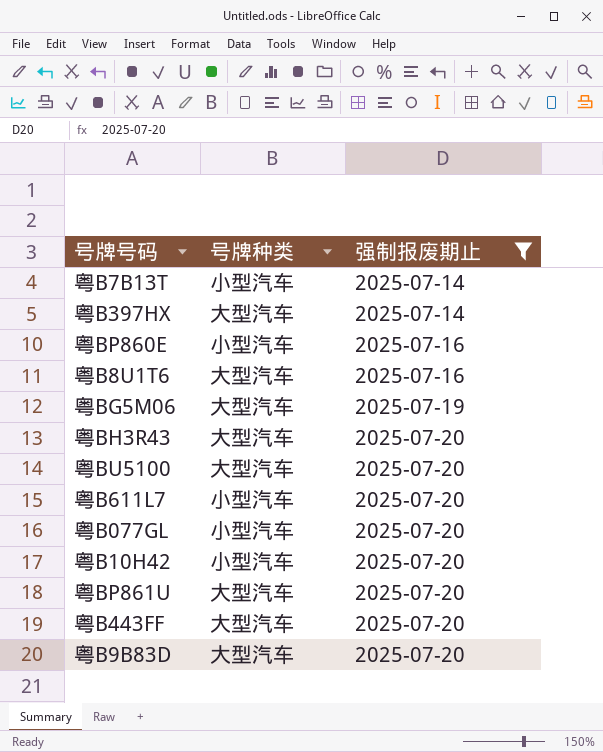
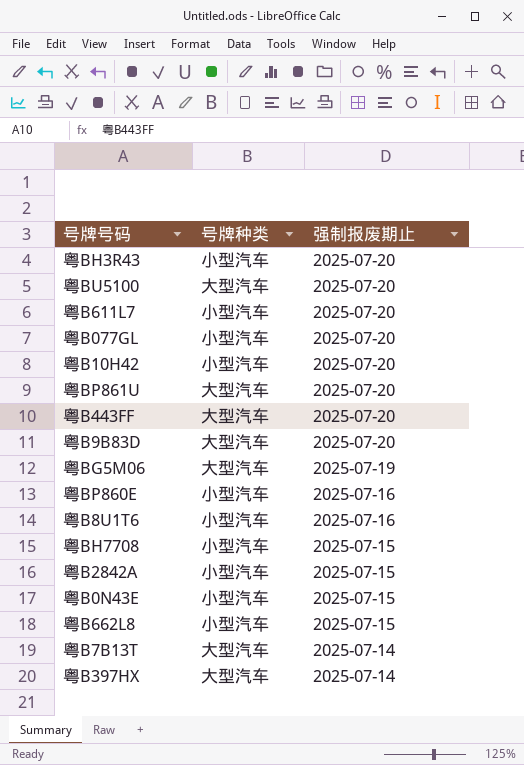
filter: 强制报废期止 != 2025-07-15 -> none
row order: 强制报废期止 ascending -> 强制报废期止 descending
粤BH3R43 | 号牌种类: 大型汽车 -> 小型汽车
粤B8U1T6 | 号牌种类: 大型汽车 -> 小型汽车
粤B7B13T | 号牌种类: 小型汽车 -> 大型汽车

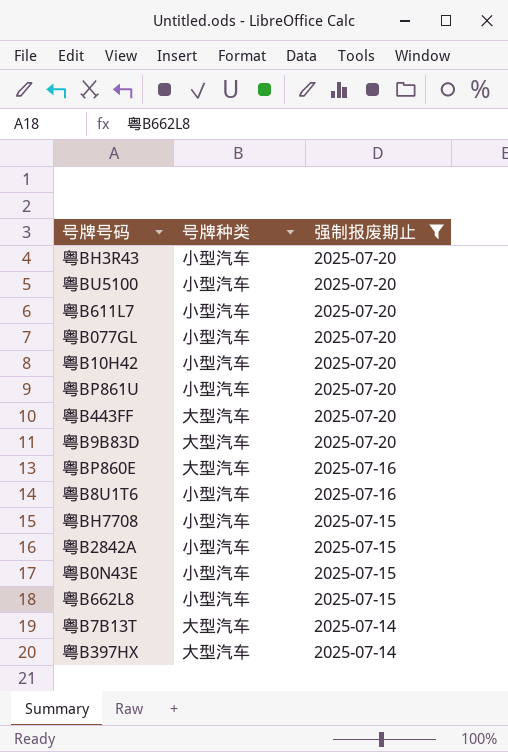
filter: none -> 强制报废期止 != 2025-07-19
粤BU5100 | 号牌种类: 大型汽车 -> 小型汽车
粤BP861U | 号牌种类: 大型汽车 -> 小型汽车
粤BP860E | 号牌种类: 小型汽车 -> 大型汽车

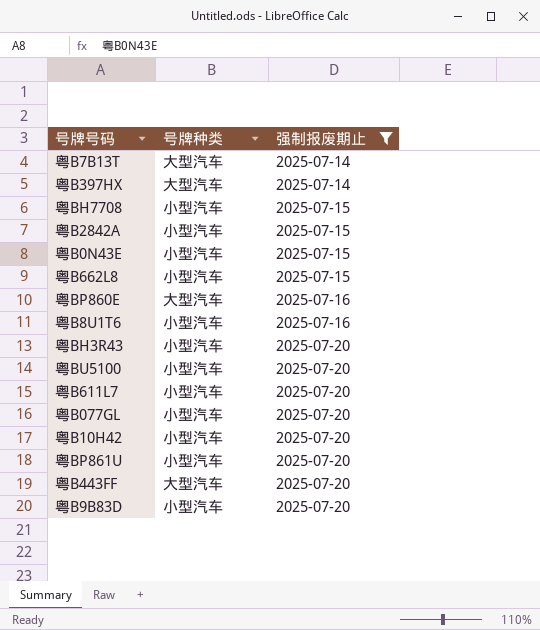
row order: 强制报废期止 descending -> 强制报废期止 ascending
粤B9B83D | 号牌种类: 大型汽车 -> 小型汽车

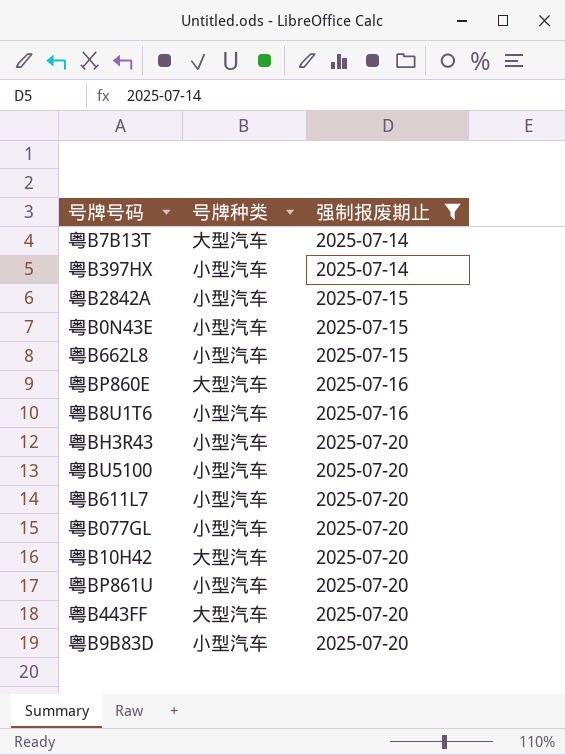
row 粤BH7708: 小型汽车 | 2025-07-15 -> none
粤B397HX | 号牌种类: 大型汽车 -> 小型汽车
粤B10H42 | 号牌种类: 小型汽车 -> 大型汽车

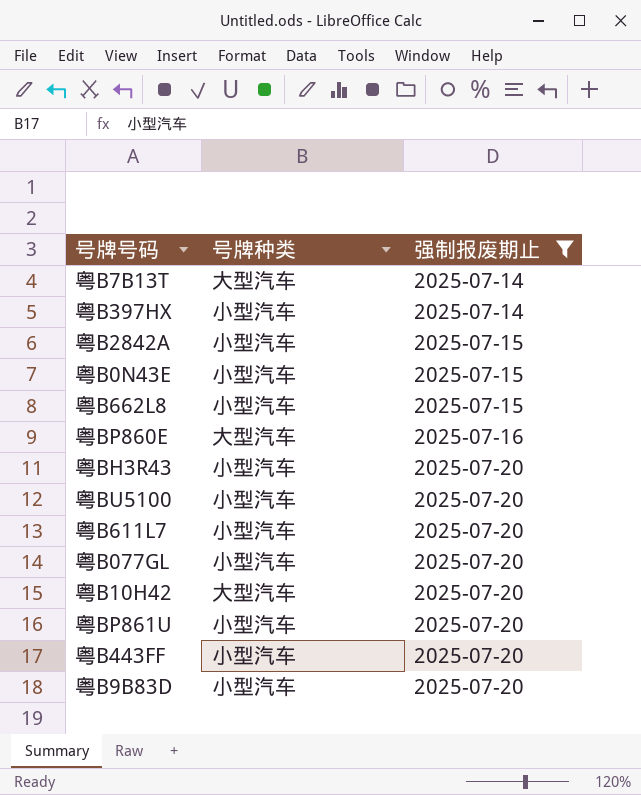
row 粤B8U1T6: 小型汽车 | 2025-07-16 -> none
粤B443FF | 号牌种类: 大型汽车 -> 小型汽车

